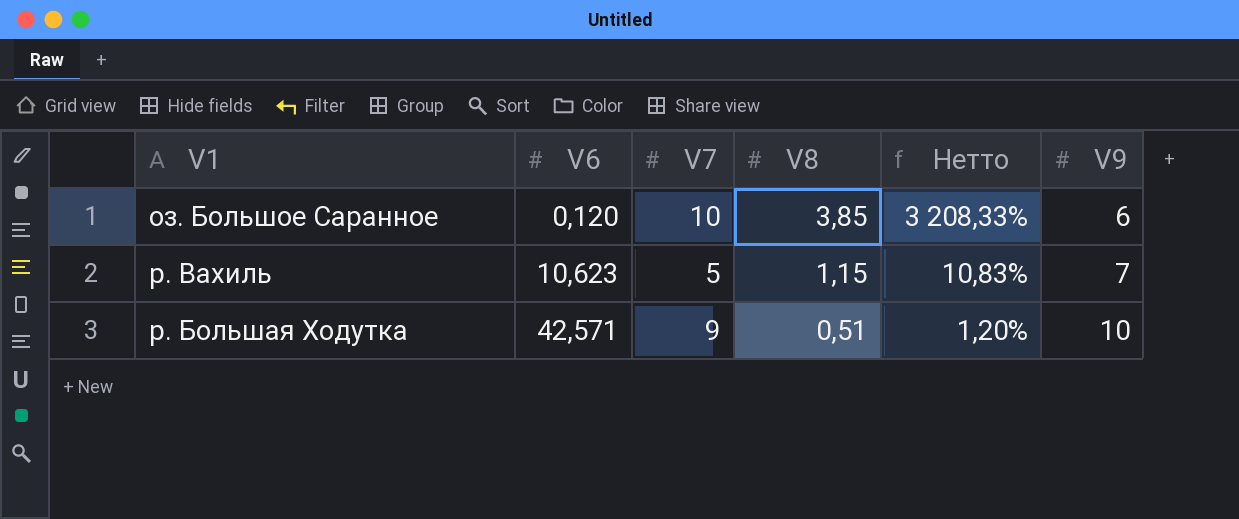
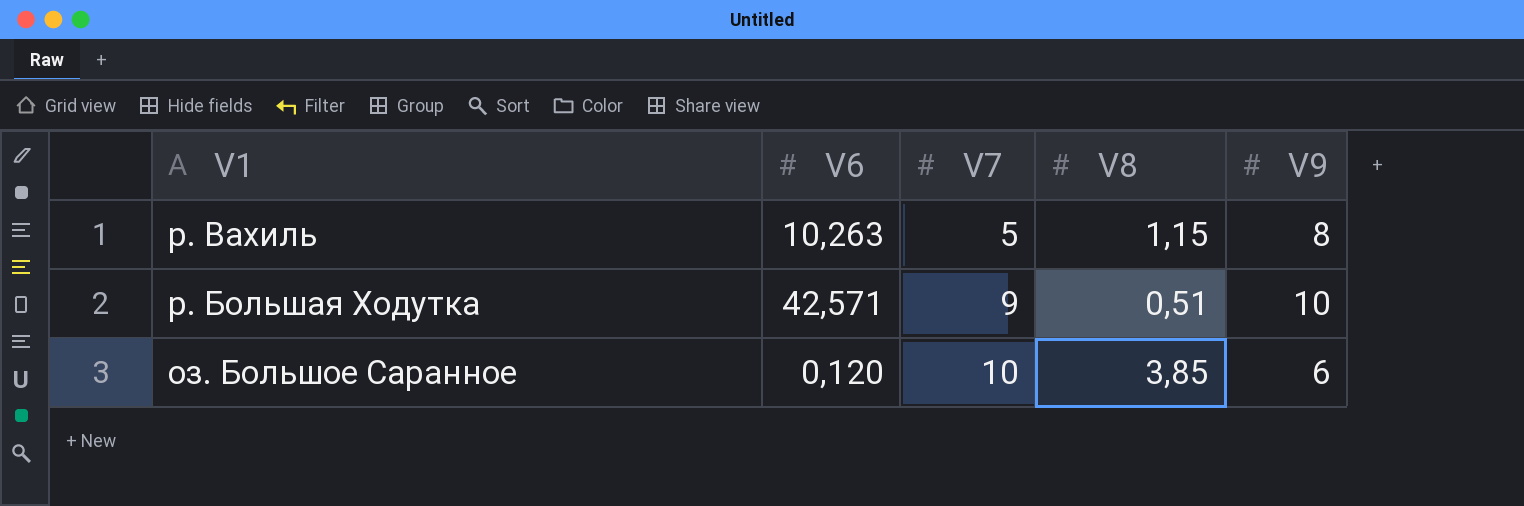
row order: V6 ascending -> V1 descending
column Нетто | formula: [V8] / [V6] -> none
р. Вахиль | V6: 10,623 -> 10,263
р. Вахиль | V9: 7 -> 8

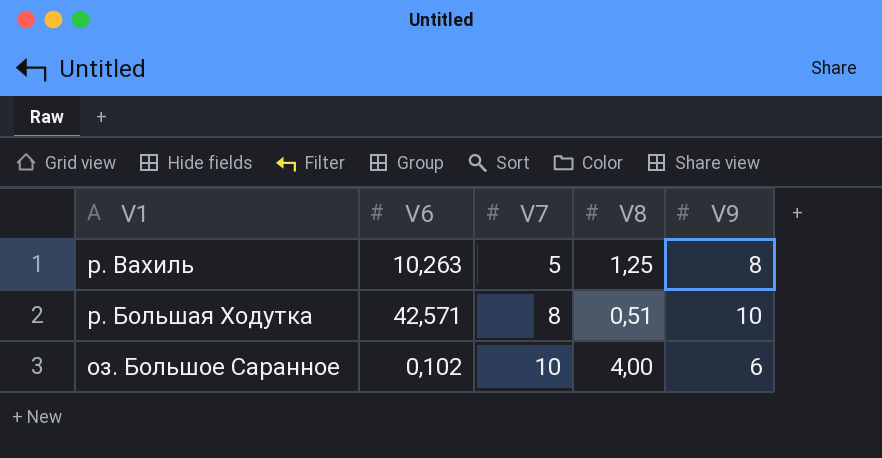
р. Вахиль | V8: 1,15 -> 1,25
р. Большая Ходутка | V7: 9 -> 8
оз. Большое Саранное | V6: 0,120 -> 0,102
оз. Большое Саранное | V8: 3,85 -> 4,00

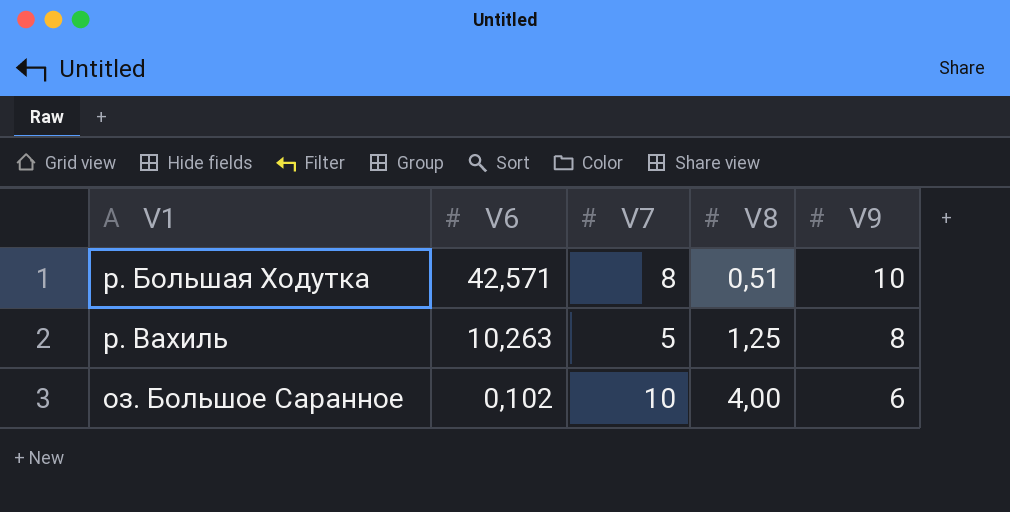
row order: V1 descending -> V6 descending

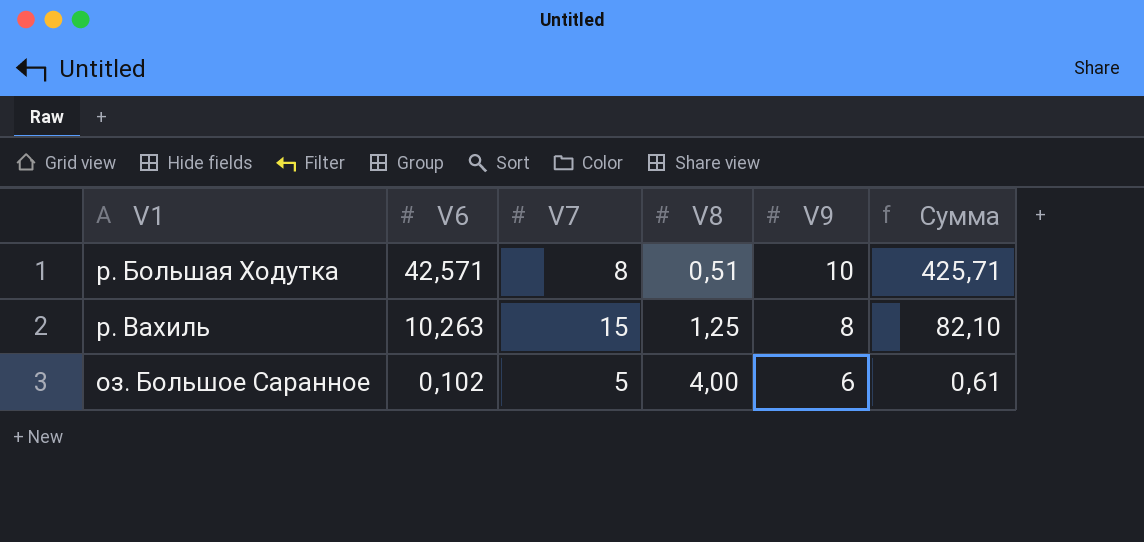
column Сумма | formula: none -> [V6] * [V9]
р. Вахиль | V7: 5 -> 15
оз. Большое Саранное | V7: 10 -> 5

